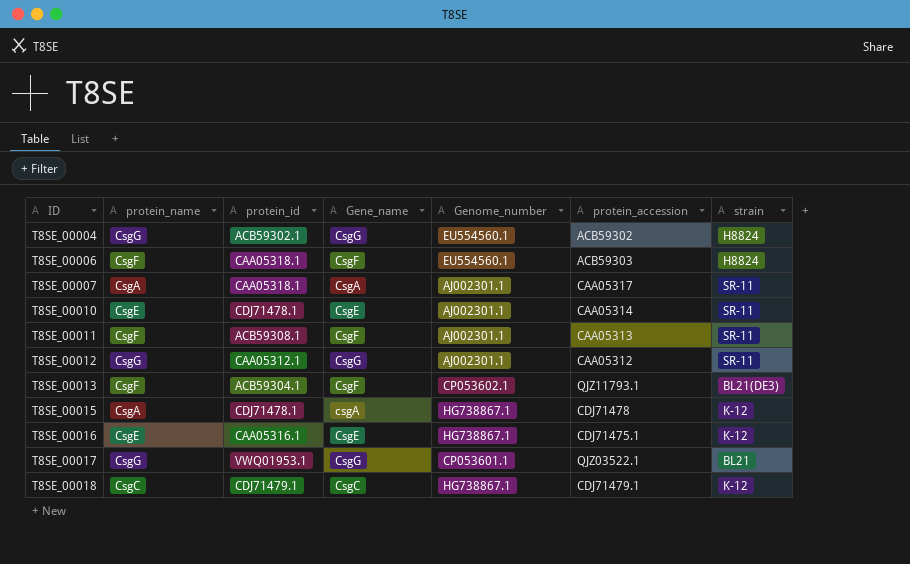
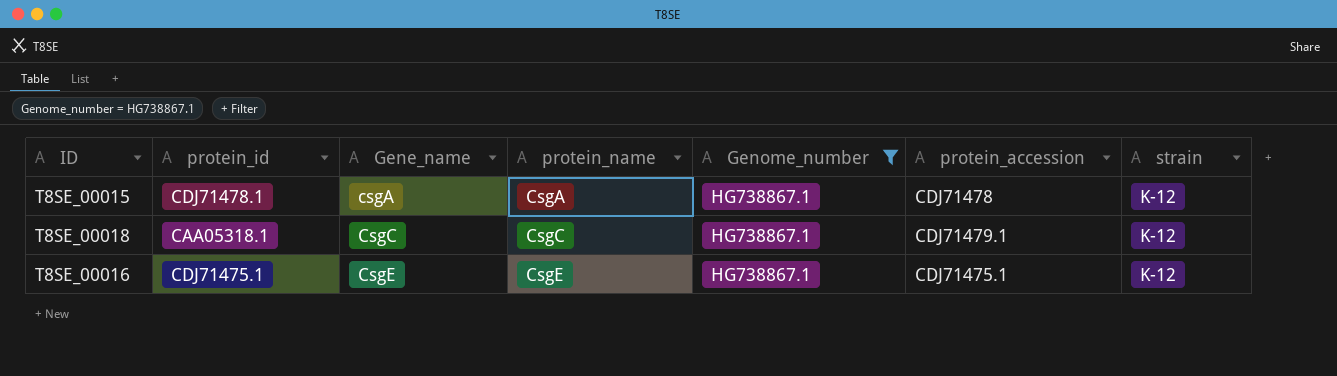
filter: none -> Genome_number = HG738867.1
row order: ID ascending -> Gene_name ascending
column protein_name | position: 2 -> 4
T8SE_00018 | protein_id: CDJ71479.1 -> CAA05318.1
T8SE_00016 | protein_id: CAA05316.1 -> CDJ71475.1

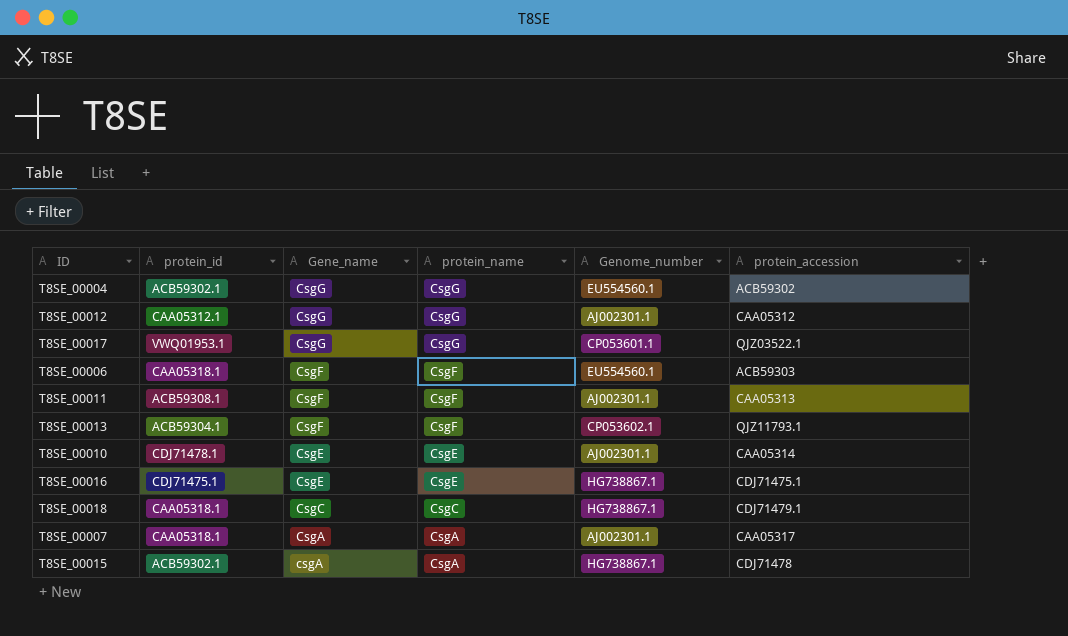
filter: Genome_number = HG738867.1 -> none
row order: Gene_name ascending -> Gene_name descending
column strain | position: 7 -> none
T8SE_00015 | protein_id: CDJ71478.1 -> ACB59302.1

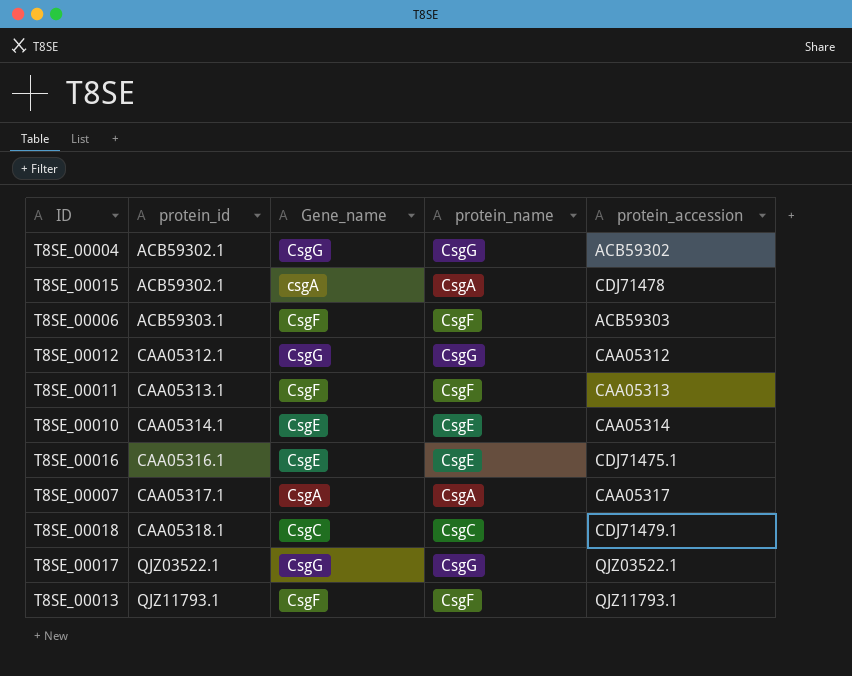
row order: Gene_name descending -> protein_id ascending
column Genome_number | position: 5 -> none
T8SE_00006 | protein_id: CAA05318.1 -> ACB59303.1
T8SE_00011 | protein_id: ACB59308.1 -> CAA05313.1
T8SE_00010 | protein_id: CDJ71478.1 -> CAA05314.1
T8SE_00016 | protein_id: CDJ71475.1 -> CAA05316.1
T8SE_00007 | protein_id: CAA05318.1 -> CAA05317.1
T8SE_00017 | protein_id: VWQ01953.1 -> QJZ03522.1
T8SE_00013 | protein_id: ACB59304.1 -> QJZ11793.1

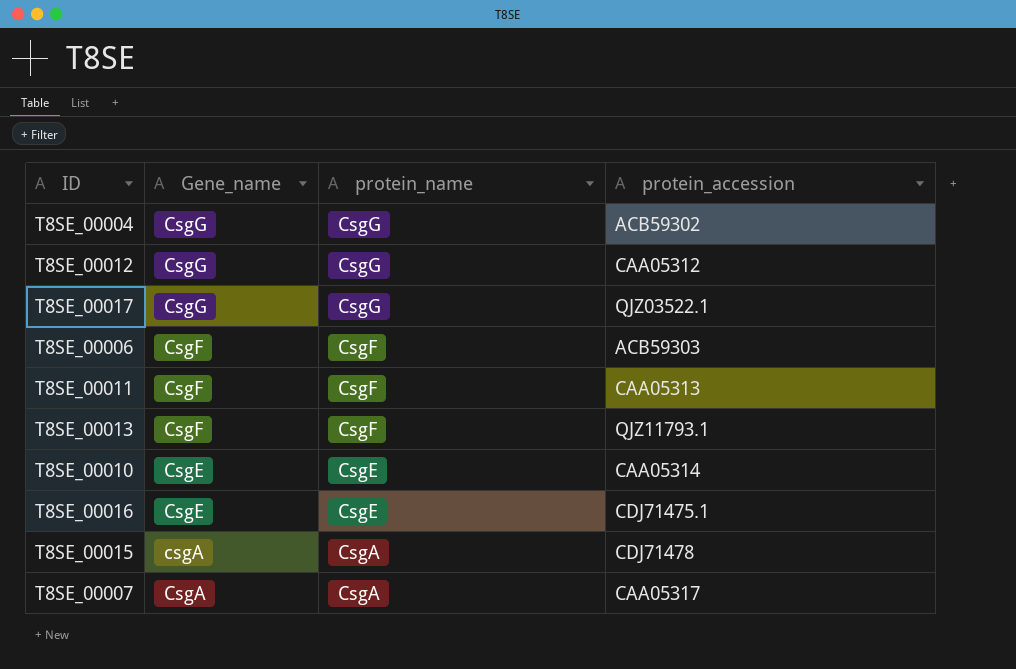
row order: protein_id ascending -> Gene_name descending
column protein_id | position: 2 -> none
row T8SE_00018: CAA05318.1 | CsgC | CsgC | CDJ71479.1 -> none

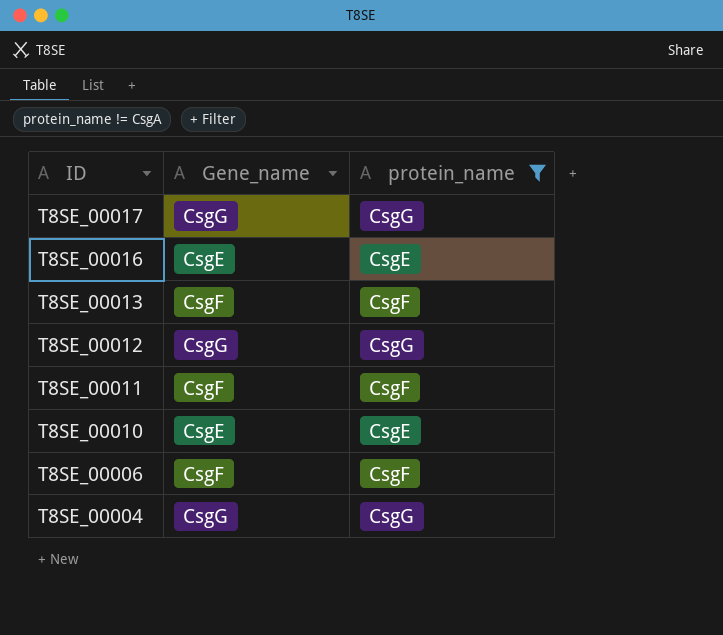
filter: none -> protein_name != CsgA
row order: Gene_name descending -> ID descending
column protein_accession | position: 4 -> none

